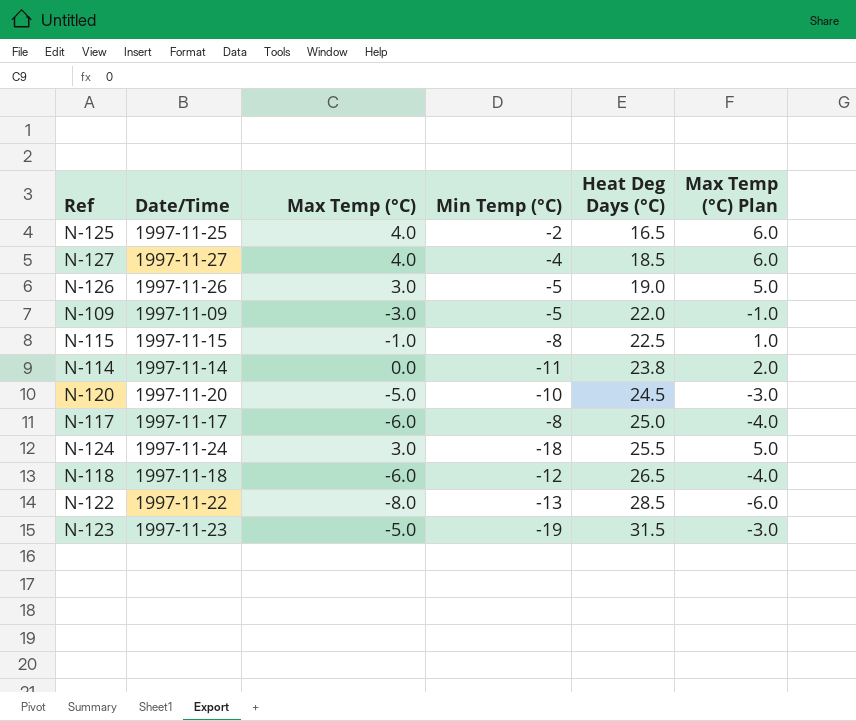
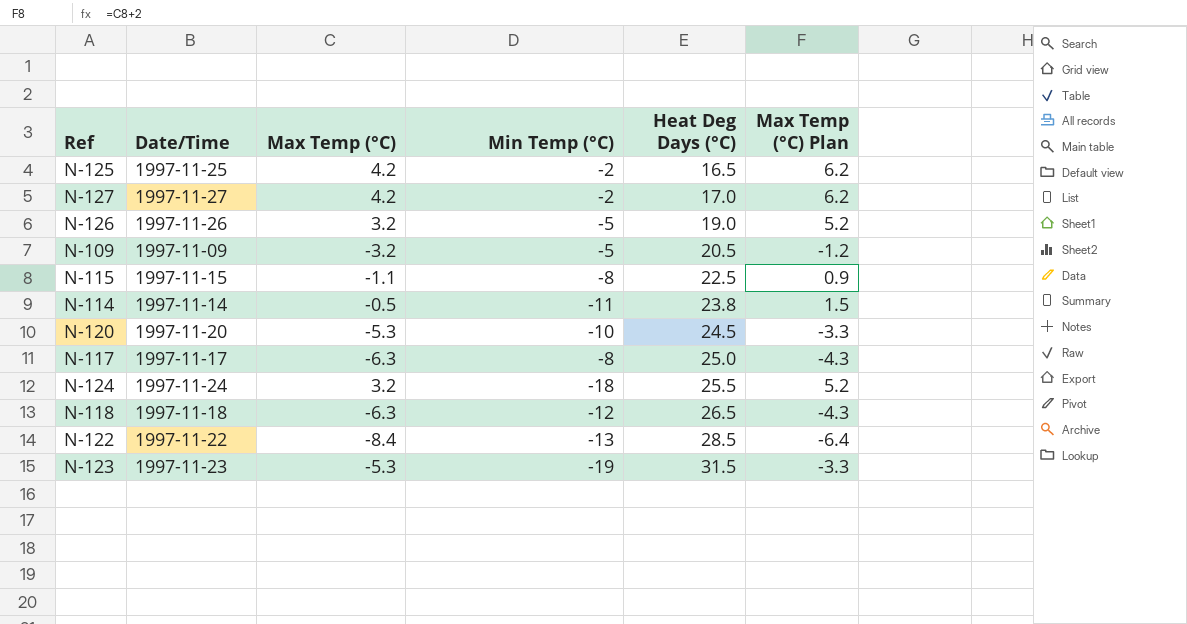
N-125 | Max Temp (°C): 4.0 -> 4.2
N-125 | Max Temp (°C) Plan: 6.0 -> 6.2
N-127 | Max Temp (°C): 4.0 -> 4.2
N-127 | Min Temp (°C): -4 -> -2
N-127 | Heat Deg Days (°C): 18.5 -> 17.0
N-127 | Max Temp (°C) Plan: 6.0 -> 6.2
N-126 | Max Temp (°C): 3.0 -> 3.2
N-126 | Max Temp (°C) Plan: 5.0 -> 5.2
N-109 | Max Temp (°C): -3.0 -> -3.2
N-109 | Heat Deg Days (°C): 22.0 -> 20.5
N-109 | Max Temp (°C) Plan: -1.0 -> -1.2
N-115 | Max Temp (°C): -1.0 -> -1.1
N-115 | Max Temp (°C) Plan: 1.0 -> 0.9
N-114 | Max Temp (°C): 0.0 -> -0.5
N-114 | Max Temp (°C) Plan: 2.0 -> 1.5
N-120 | Max Temp (°C): -5.0 -> -5.3
N-120 | Max Temp (°C) Plan: -3.0 -> -3.3
N-117 | Max Temp (°C): -6.0 -> -6.3
N-117 | Max Temp (°C) Plan: -4.0 -> -4.3
N-124 | Max Temp (°C): 3.0 -> 3.2
N-124 | Max Temp (°C) Plan: 5.0 -> 5.2
N-118 | Max Temp (°C): -6.0 -> -6.3
N-118 | Max Temp (°C) Plan: -4.0 -> -4.3
N-122 | Max Temp (°C): -8.0 -> -8.4
N-122 | Max Temp (°C) Plan: -6.0 -> -6.4
N-123 | Max Temp (°C): -5.0 -> -5.3
N-123 | Max Temp (°C) Plan: -3.0 -> -3.3

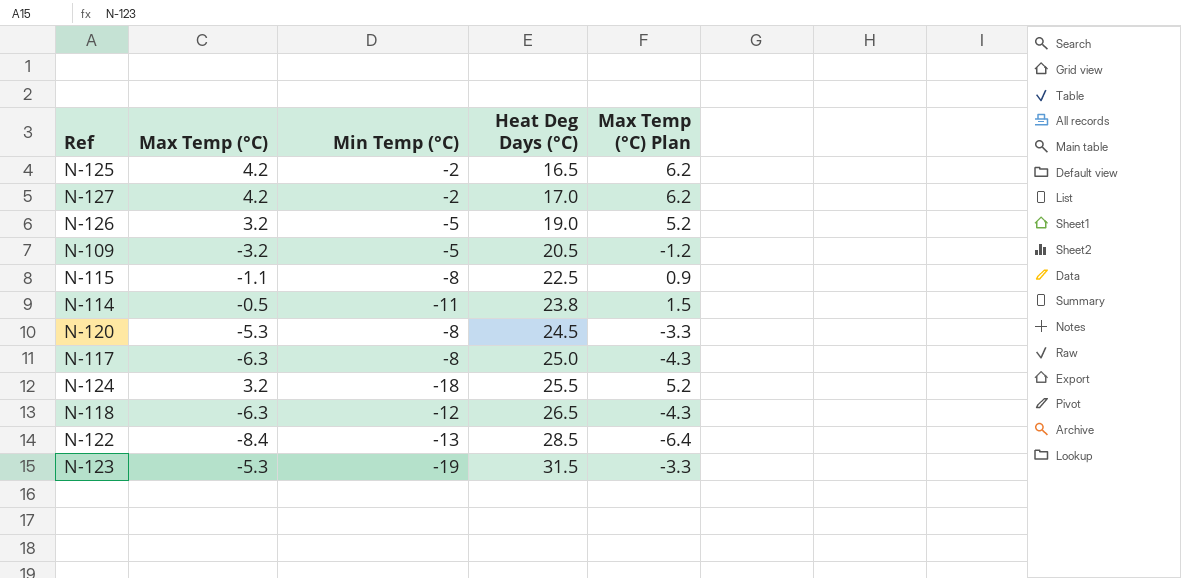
column Date/Time | position: 2 -> none
N-120 | Min Temp (°C): -10 -> -8

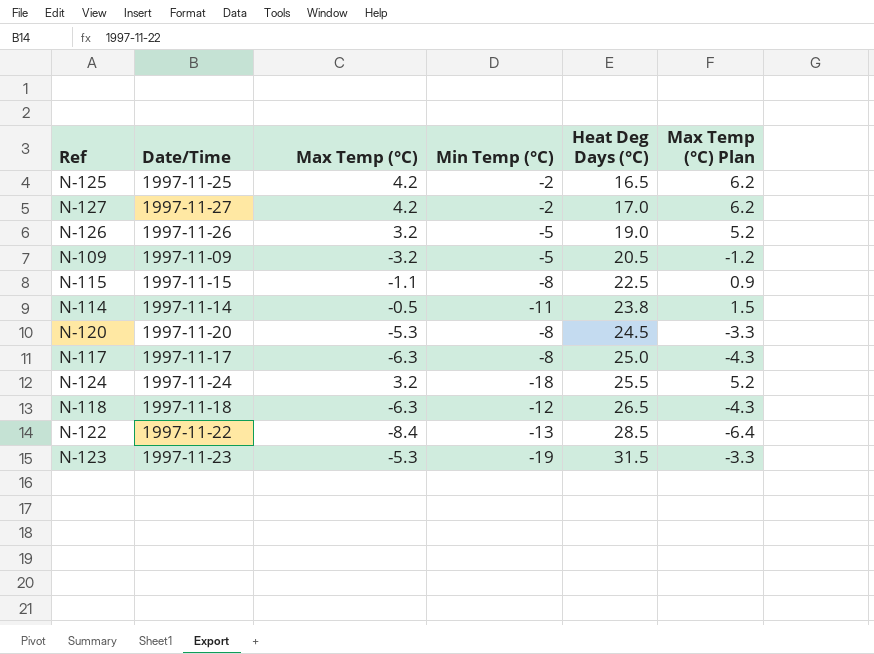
column Date/Time | position: none -> 2

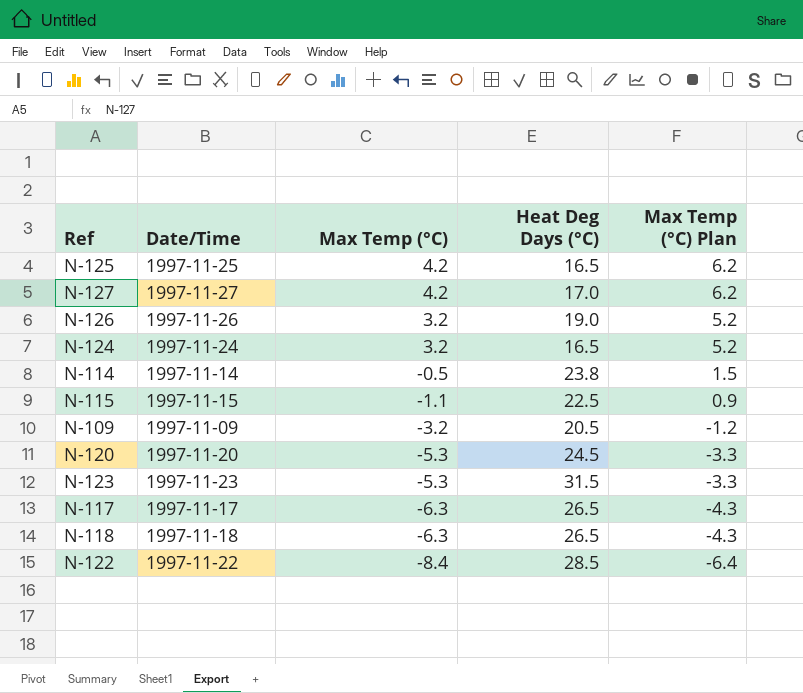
row order: Heat Deg Days (°C) ascending -> Max Temp (°C) descending
column Min Temp (°C) | position: 4 -> none
N-124 | Heat Deg Days (°C): 25.5 -> 16.5
N-117 | Heat Deg Days (°C): 25.0 -> 26.5

